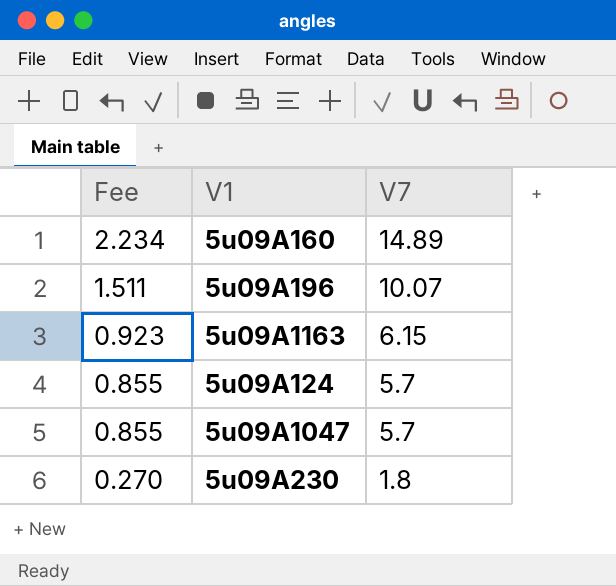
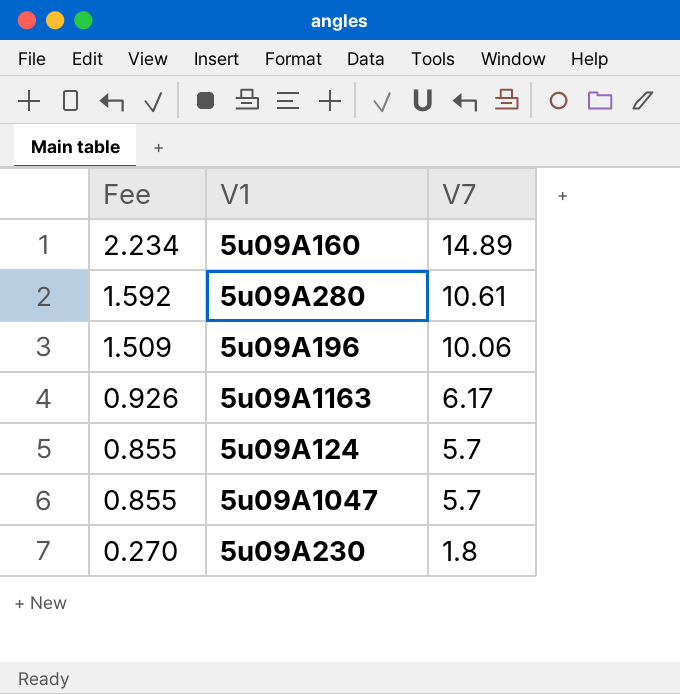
row 5u09A280: none -> 1.592 | 10.61
5u09A196 | Fee: 1.511 -> 1.509
5u09A196 | V7: 10.07 -> 10.06
5u09A1163 | Fee: 0.923 -> 0.926
5u09A1163 | V7: 6.15 -> 6.17

